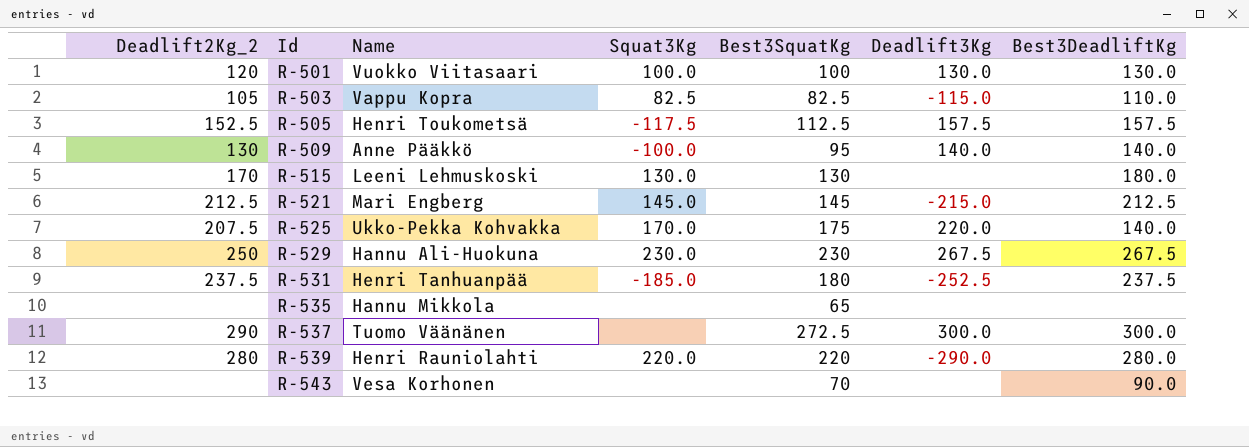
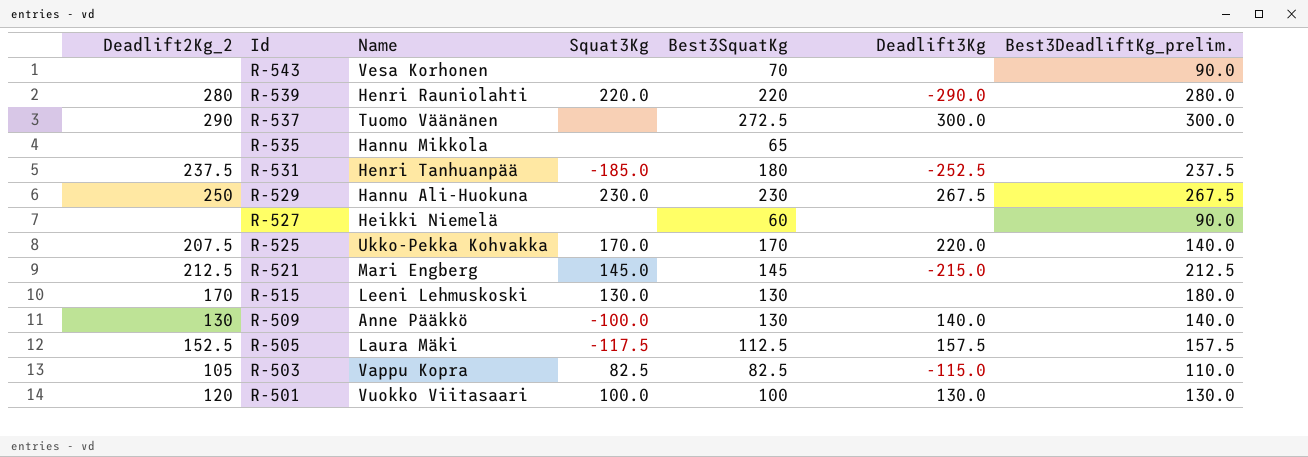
row order: Id ascending -> Id descending
column name: Best3DeadliftKg -> Best3DeadliftKg_prelim.
row R-527: none -> none | Heikki Niemelä | none | 60 | none | 90.0
R-525 | Best3SquatKg: 175 -> 170
R-509 | Best3SquatKg: 95 -> 130
R-505 | Name: Henri Toukometsä -> Laura Mäki

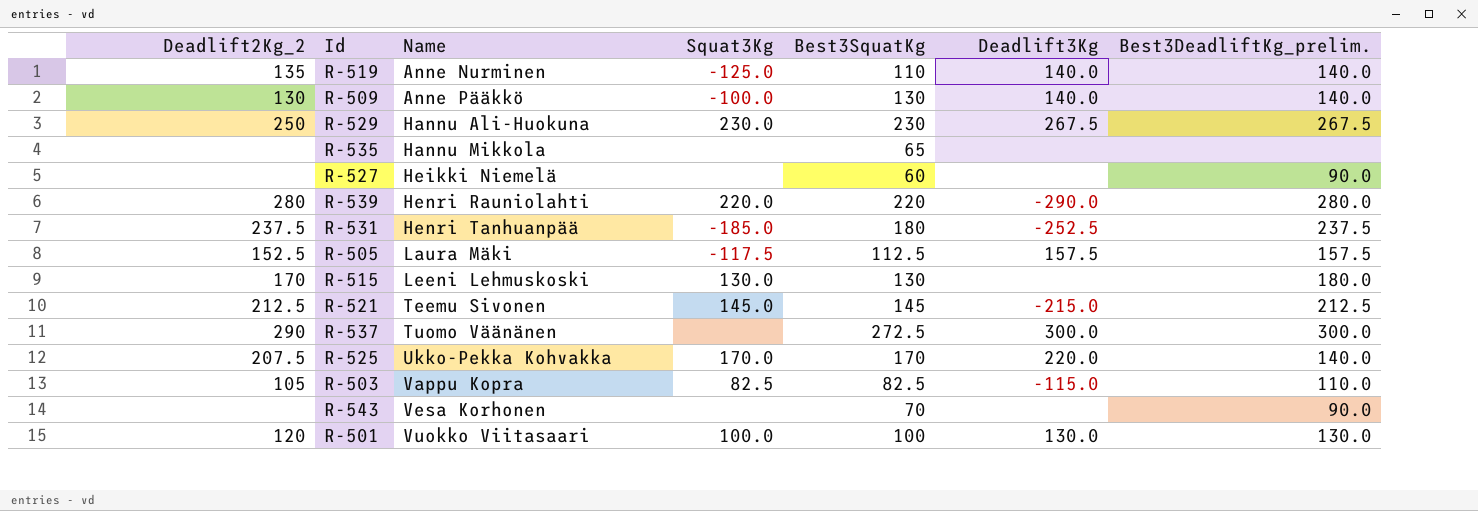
row order: Id descending -> Name ascending
row R-519: none -> 135 | Anne Nurminen | -125.0 | 110 | 140.0 | 140.0
R-521 | Name: Mari Engberg -> Teemu Sivonen

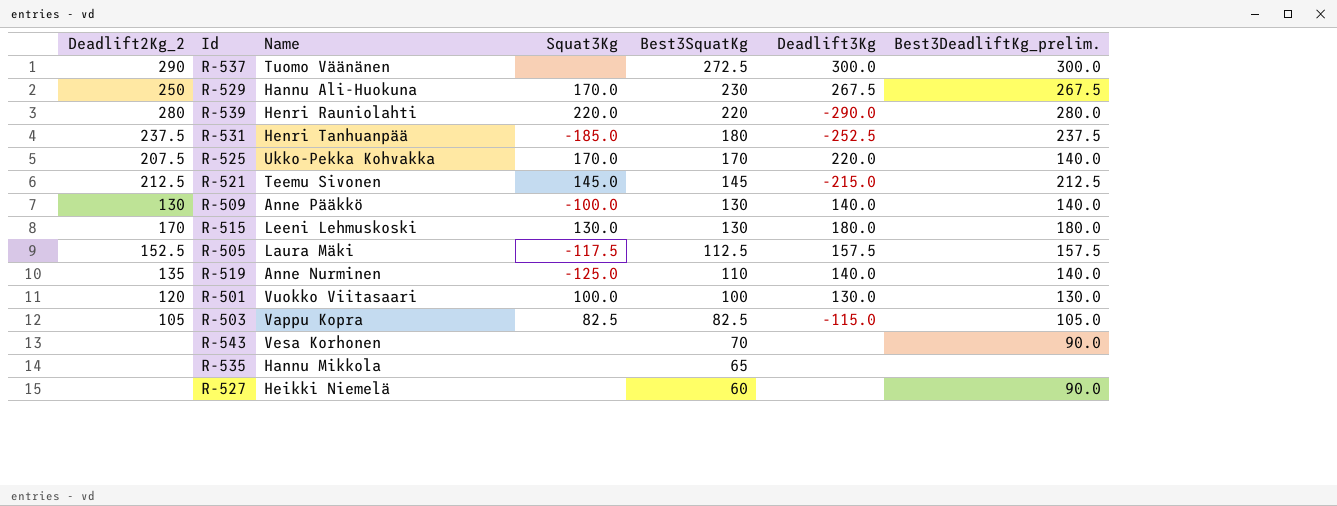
row order: Name ascending -> Best3SquatKg descending
R-529 | Squat3Kg: 230.0 -> 170.0
R-515 | Deadlift3Kg: none -> 180.0
R-503 | Best3DeadliftKg_prelim.: 110.0 -> 105.0

